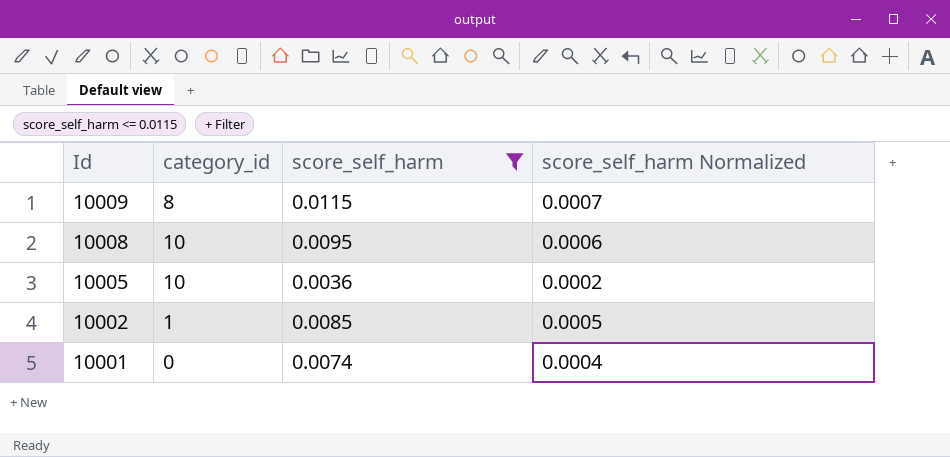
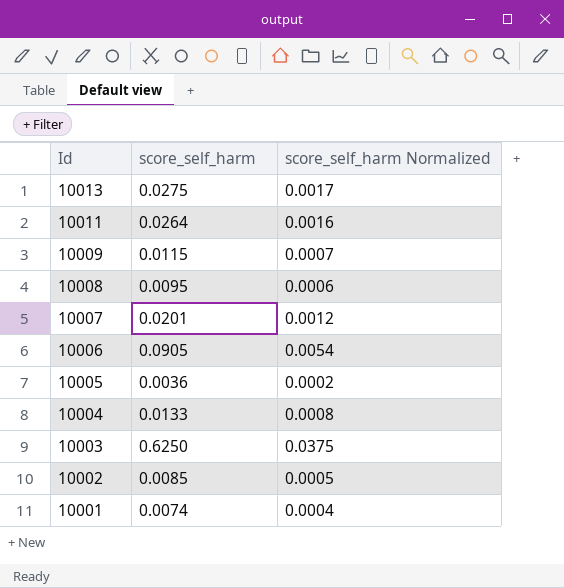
filter: score_self_harm <= 0.0115 -> none
column category_id | position: 2 -> none

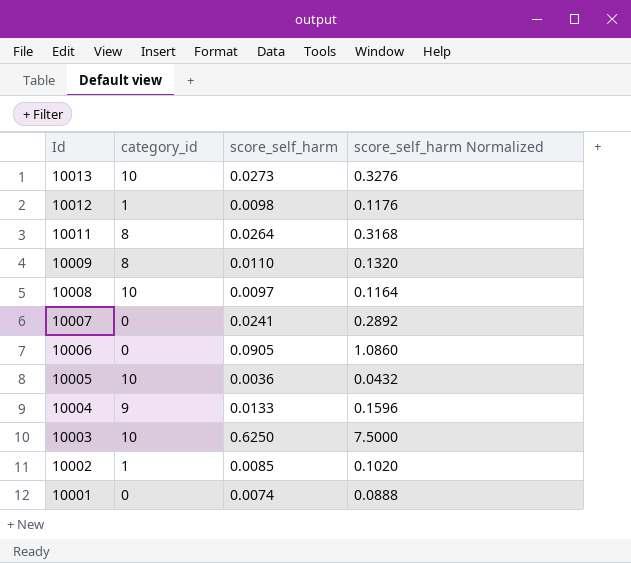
column category_id | position: none -> 2
column score_self_harm Normalized | formula: [score_self_harm] * 0.06 -> [score_self_harm] * 12
10013 | score_self_harm: 0.0275 -> 0.0273
row 10012: none -> 1 | 0.0098 | 0.1176
10009 | score_self_harm: 0.0115 -> 0.0110
10008 | score_self_harm: 0.0095 -> 0.0097
10007 | score_self_harm: 0.0201 -> 0.0241

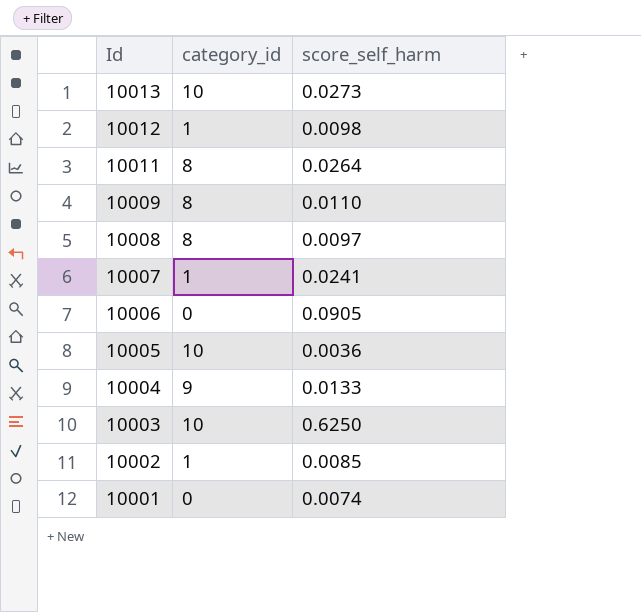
column score_self_harm Normalized | formula: [score_self_harm] * 12 -> none
10008 | category_id: 10 -> 8
10007 | category_id: 0 -> 1

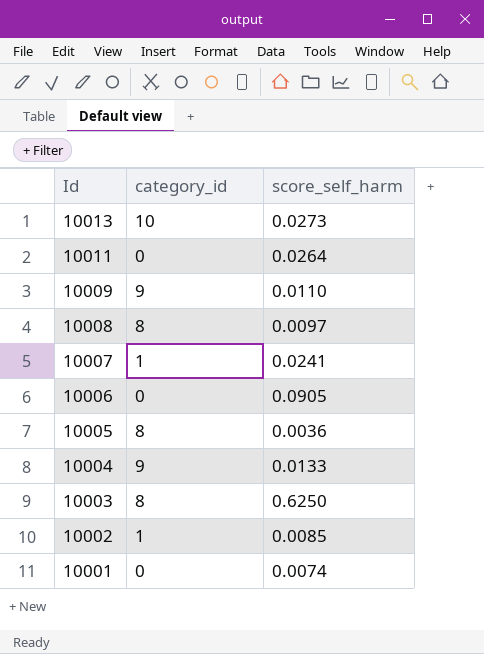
row 10012: 1 | 0.0098 -> none
10011 | category_id: 8 -> 0
10009 | category_id: 8 -> 9
10005 | category_id: 10 -> 8
10003 | category_id: 10 -> 8

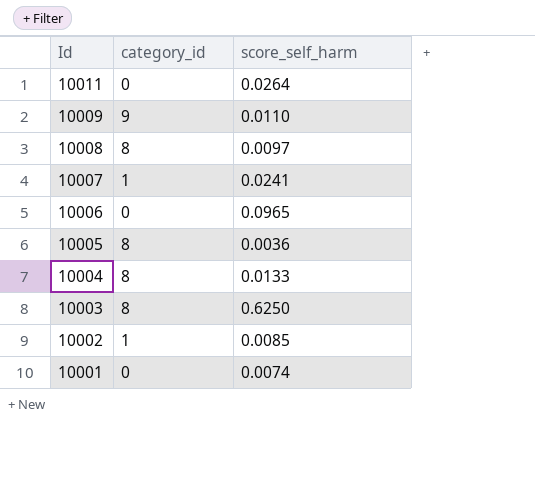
row 10013: 10 | 0.0273 -> none
10006 | score_self_harm: 0.0905 -> 0.0965
10004 | category_id: 9 -> 8

